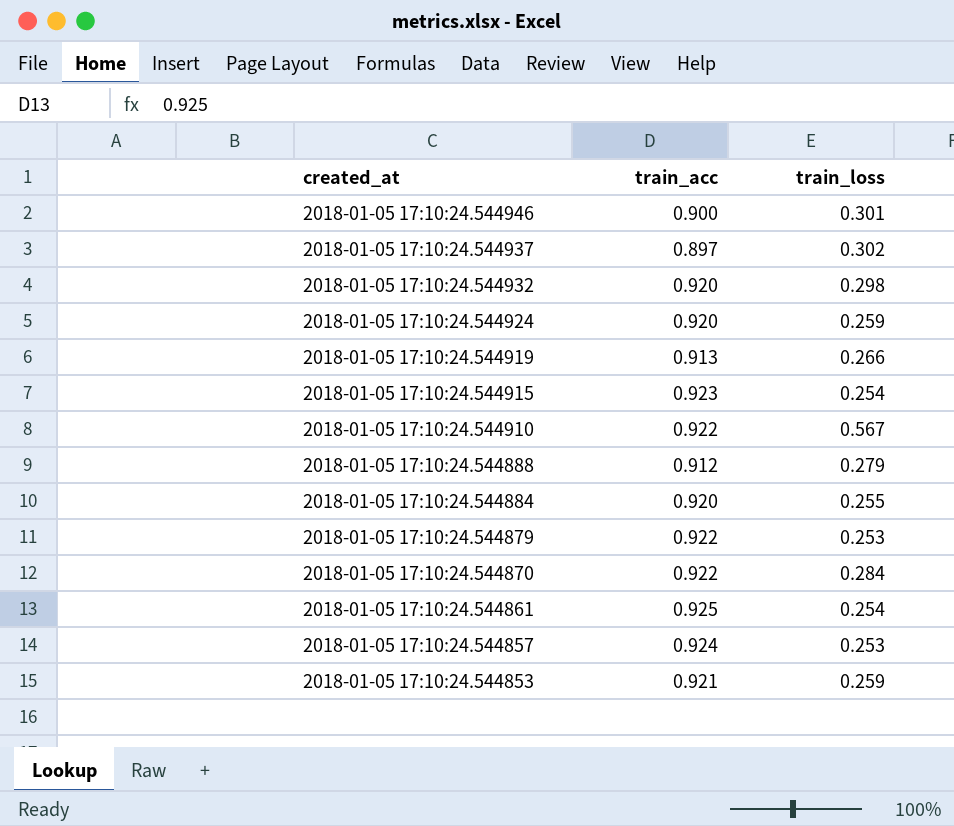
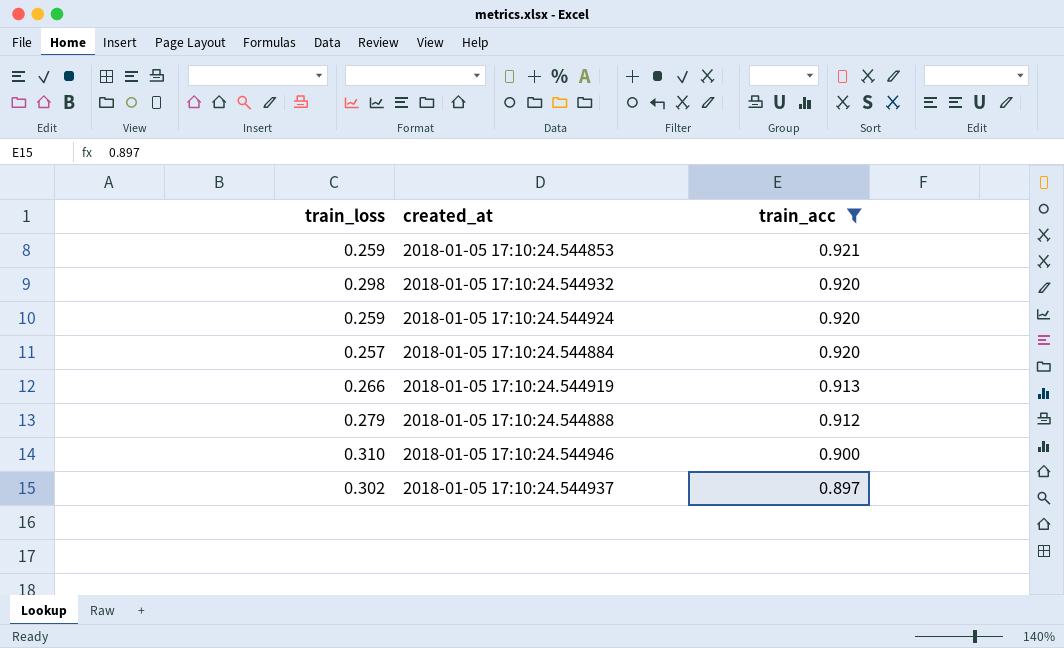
filter: none -> train_acc <= 0.921
row order: created_at descending -> train_acc descending
column train_loss | position: 3 -> 1
2018-01-05 17:10:24.544884 | train_loss: 0.255 -> 0.257
2018-01-05 17:10:24.544946 | train_loss: 0.301 -> 0.310

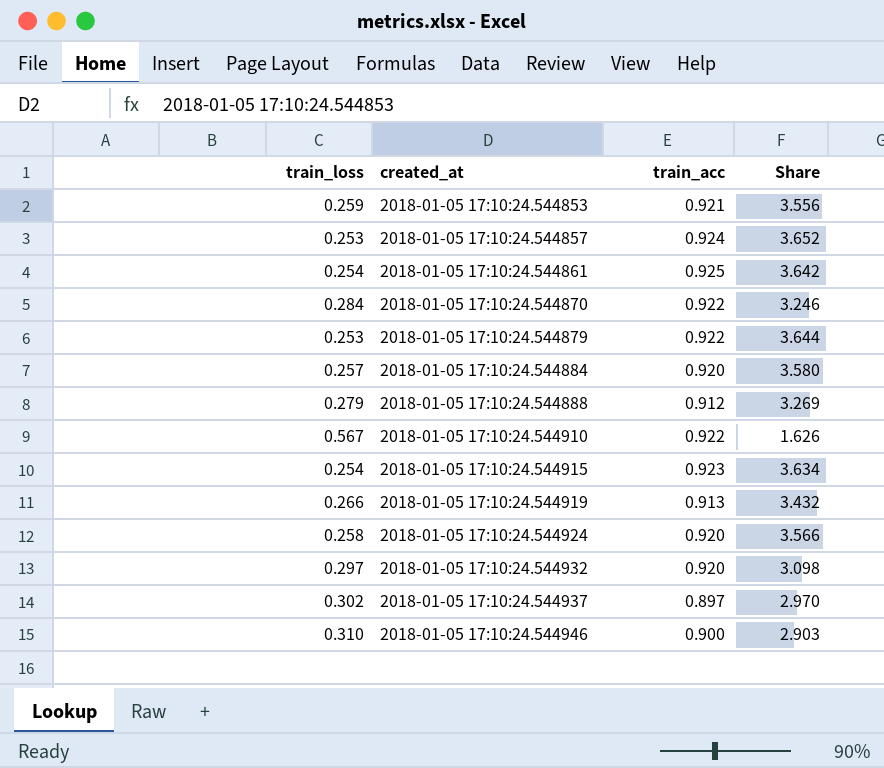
filter: train_acc <= 0.921 -> none
row order: train_acc descending -> created_at ascending
column Share | formula: none -> [train_acc] / [train_loss]
2018-01-05 17:10:24.544924 | train_loss: 0.259 -> 0.258
2018-01-05 17:10:24.544932 | train_loss: 0.298 -> 0.297

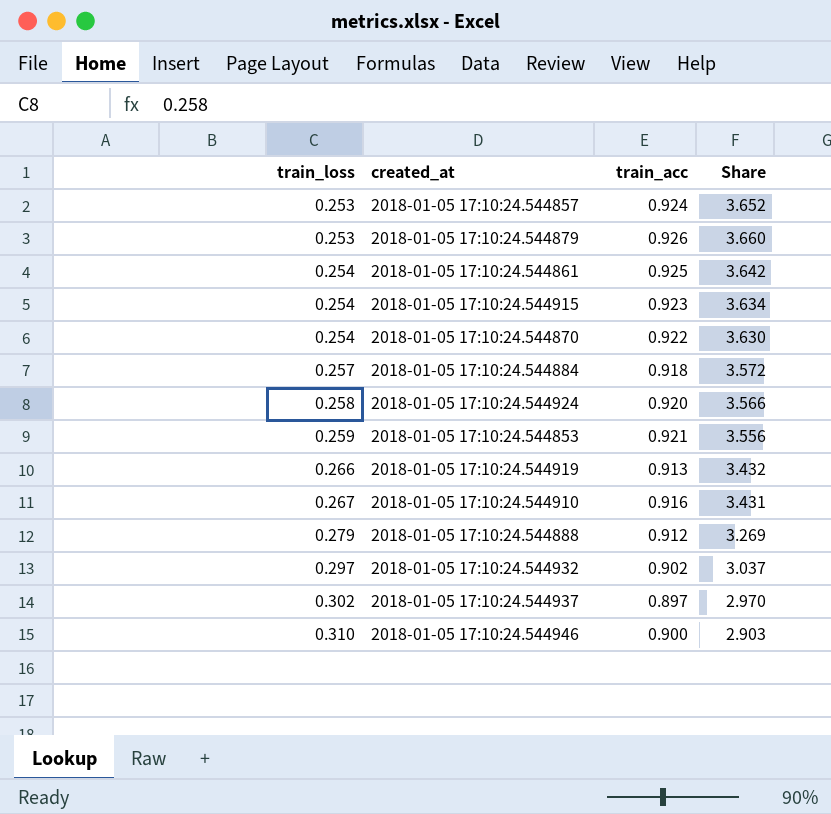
row order: created_at ascending -> train_loss ascending
2018-01-05 17:10:24.544879 | train_acc: 0.922 -> 0.926
2018-01-05 17:10:24.544879 | Share: 3.644 -> 3.660
2018-01-05 17:10:24.544870 | train_loss: 0.284 -> 0.254
2018-01-05 17:10:24.544870 | Share: 3.246 -> 3.630
2018-01-05 17:10:24.544884 | train_acc: 0.920 -> 0.918
2018-01-05 17:10:24.544884 | Share: 3.580 -> 3.572
2018-01-05 17:10:24.544910 | train_loss: 0.567 -> 0.267
2018-01-05 17:10:24.544910 | train_acc: 0.922 -> 0.916
2018-01-05 17:10:24.544910 | Share: 1.626 -> 3.431
2018-01-05 17:10:24.544932 | train_acc: 0.920 -> 0.902
2018-01-05 17:10:24.544932 | Share: 3.098 -> 3.037

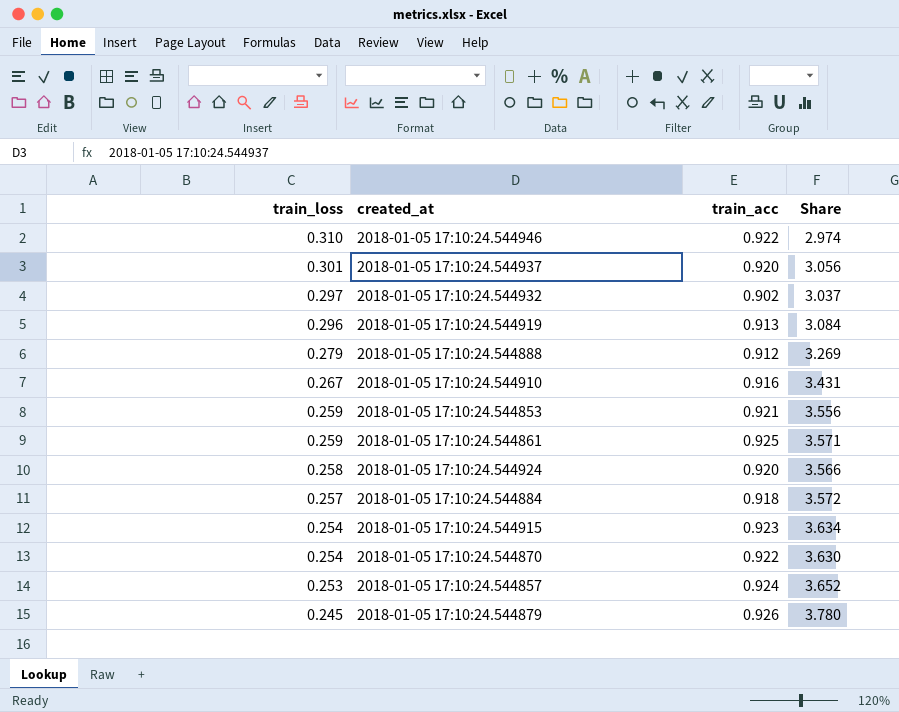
row order: train_loss ascending -> train_loss descending
2018-01-05 17:10:24.544946 | train_acc: 0.900 -> 0.922
2018-01-05 17:10:24.544946 | Share: 2.903 -> 2.974
2018-01-05 17:10:24.544937 | train_loss: 0.302 -> 0.301
2018-01-05 17:10:24.544937 | train_acc: 0.897 -> 0.920
2018-01-05 17:10:24.544937 | Share: 2.970 -> 3.056
2018-01-05 17:10:24.544919 | train_loss: 0.266 -> 0.296
2018-01-05 17:10:24.544919 | Share: 3.432 -> 3.084
2018-01-05 17:10:24.544861 | train_loss: 0.254 -> 0.259
2018-01-05 17:10:24.544861 | Share: 3.642 -> 3.571
2018-01-05 17:10:24.544879 | train_loss: 0.253 -> 0.245
2018-01-05 17:10:24.544879 | Share: 3.660 -> 3.780

